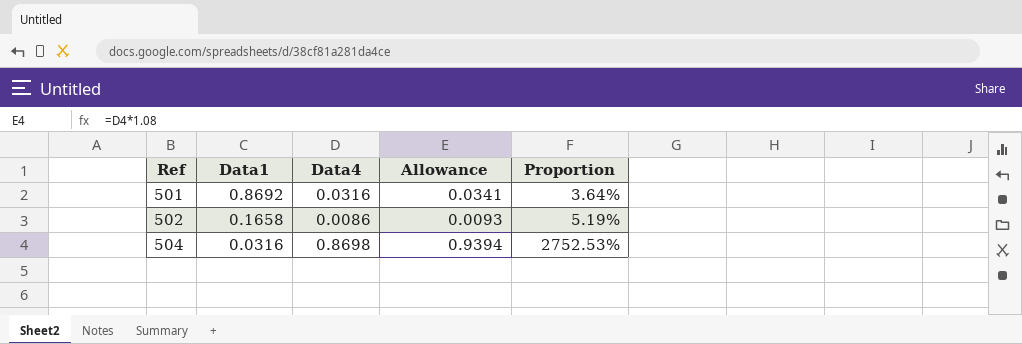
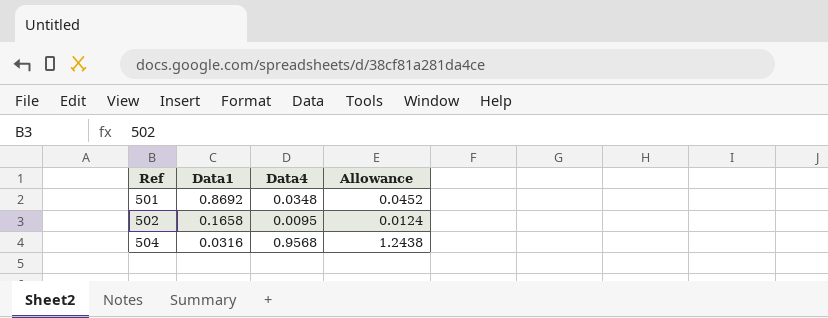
column Proportion | formula: [Data4] / [Data1] -> none
column Allowance | formula: [Data4] * 1.08 -> [Data4] * 1.3
501 | Data4: 0.0316 -> 0.0348
502 | Data4: 0.0086 -> 0.0095
504 | Data4: 0.8698 -> 0.9568

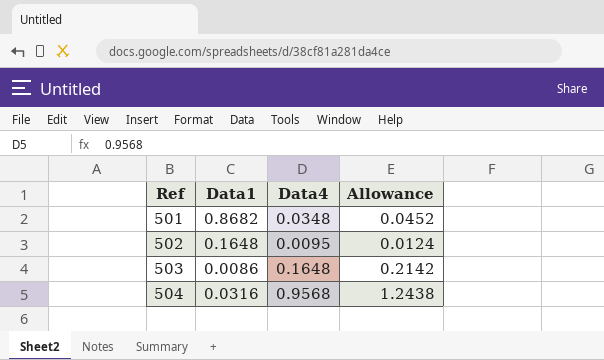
501 | Data1: 0.8692 -> 0.8682
502 | Data1: 0.1658 -> 0.1648
row 503: none -> 0.0086 | 0.1648 | 0.2142

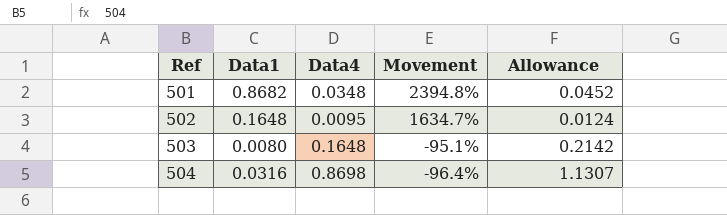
column Movement | formula: none -> ([Data1] - [Data4]) / [Data4]
503 | Data1: 0.0086 -> 0.0080
504 | Data4: 0.9568 -> 0.8698
504 | Allowance: 1.2438 -> 1.1307

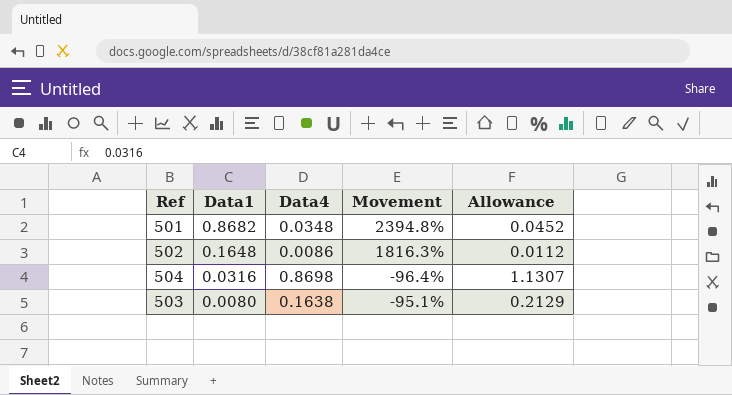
row order: Ref ascending -> Data1 descending
502 | Data4: 0.0095 -> 0.0086
502 | Movement: 1634.7% -> 1816.3%
502 | Allowance: 0.0124 -> 0.0112
503 | Data4: 0.1648 -> 0.1638
503 | Allowance: 0.2142 -> 0.2129

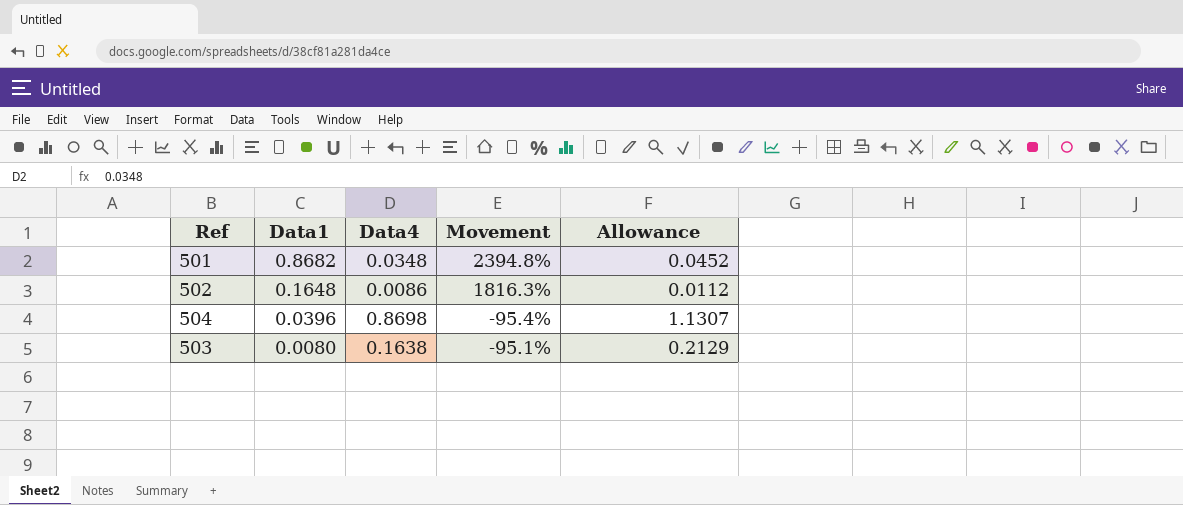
504 | Data1: 0.0316 -> 0.0396
504 | Movement: -96.4% -> -95.4%

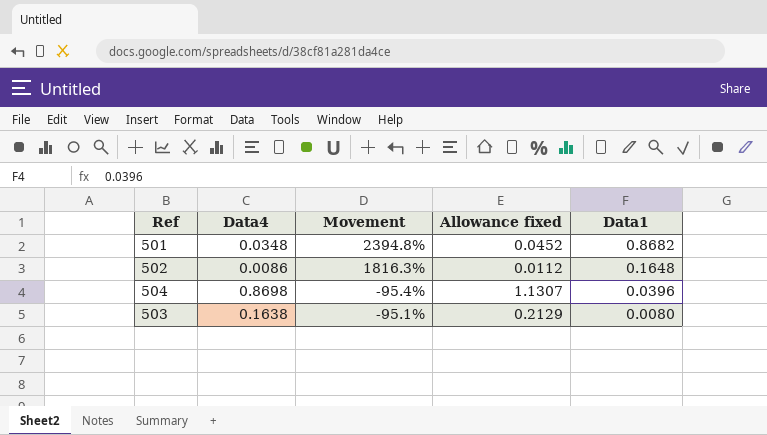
column name: Allowance -> Allowance fixed
column Data1 | position: 2 -> 5

